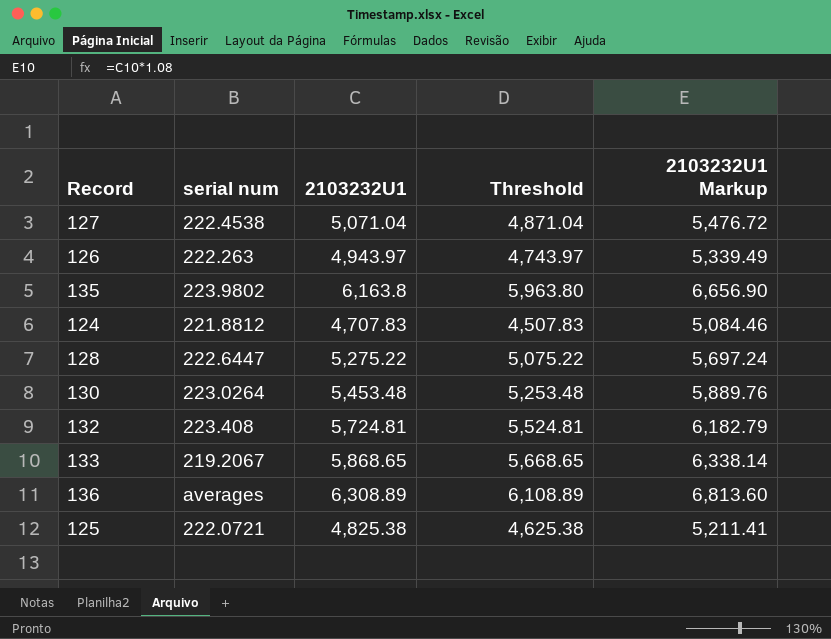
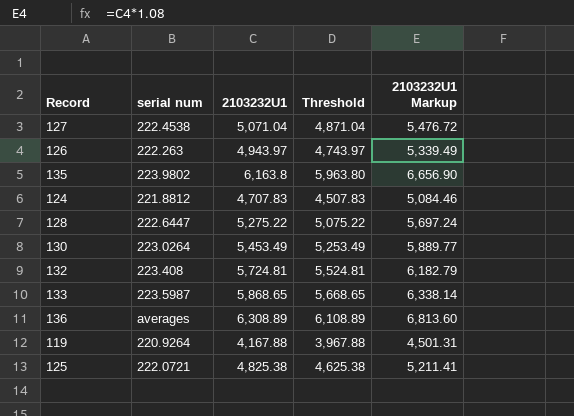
130 | 2103232U1: 5,453.48 -> 5,453.49
130 | Threshold: 5,253.48 -> 5,253.49
130 | 2103232U1 Markup: 5,889.76 -> 5,889.77
133 | serial num: 219.2067 -> 223.5987
row 119: none -> 220.9264 | 4,167.88 | 3,967.88 | 4,501.31

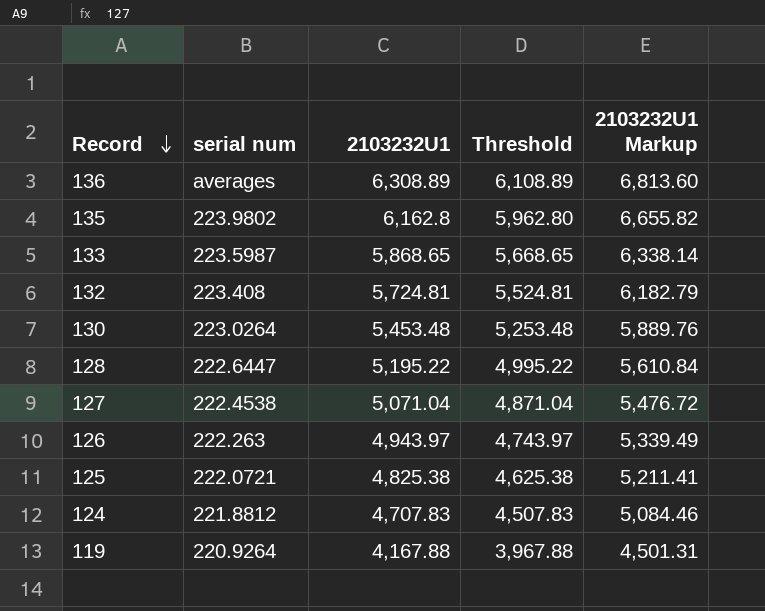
row order: none -> Record descending
135 | 2103232U1: 6,163.8 -> 6,162.8
135 | Threshold: 5,963.80 -> 5,962.80
135 | 2103232U1 Markup: 6,656.90 -> 6,655.82
130 | 2103232U1: 5,453.49 -> 5,453.48
130 | Threshold: 5,253.49 -> 5,253.48
130 | 2103232U1 Markup: 5,889.77 -> 5,889.76
128 | 2103232U1: 5,275.22 -> 5,195.22
128 | Threshold: 5,075.22 -> 4,995.22
128 | 2103232U1 Markup: 5,697.24 -> 5,610.84

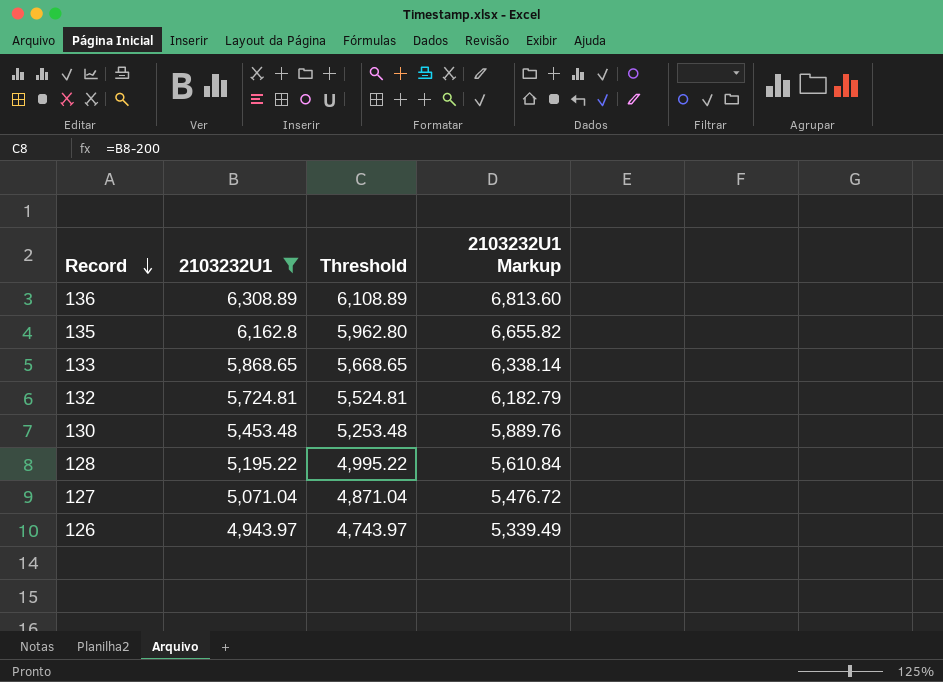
filter: none -> 2103232U1 >= 4,943.97
column serial num | position: 2 -> none

